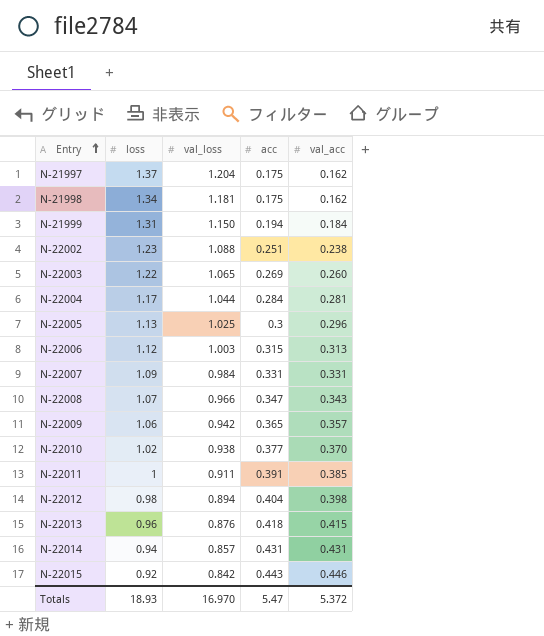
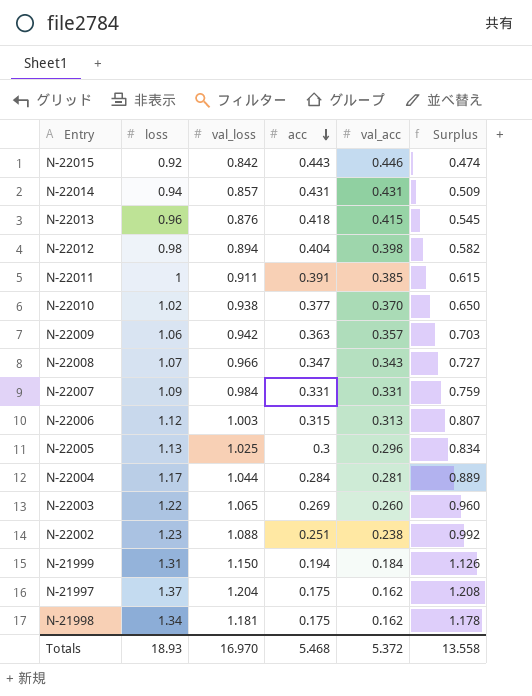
row order: Entry ascending -> acc descending
column Surplus | formula: none -> [loss] - [val_acc]
N-22009 | acc: 0.365 -> 0.363
Totals | acc: 5.47 -> 5.468

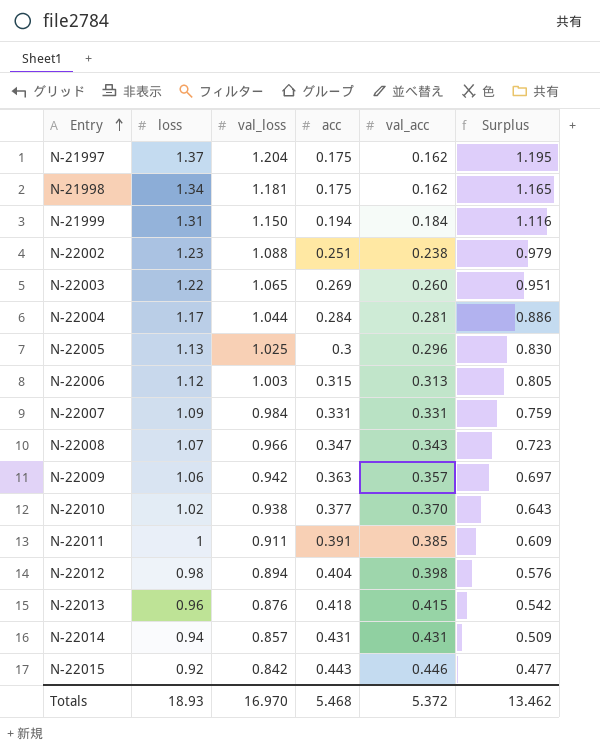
row order: acc descending -> Entry ascending
column Surplus | formula: [loss] - [val_acc] -> [loss] - [acc]
Totals | Surplus: 13.558 -> 13.462

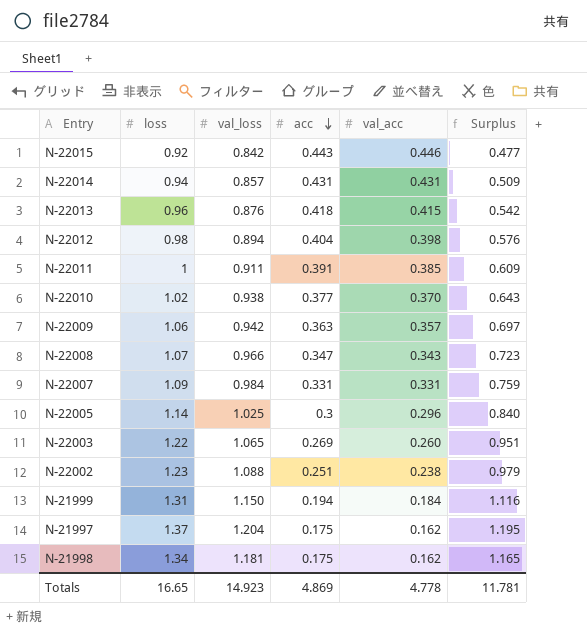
row order: Entry ascending -> acc descending
row N-22004: 1.17 | 1.044 | 0.284 | 0.281 | 0.886 -> none
row N-22006: 1.12 | 1.003 | 0.315 | 0.313 | 0.805 -> none
N-22005 | loss: 1.13 -> 1.14
N-22005 | Surplus: 0.830 -> 0.840
Totals | loss: 18.93 -> 16.65
Totals | val_loss: 16.970 -> 14.923
Totals | acc: 5.468 -> 4.869
Totals | val_acc: 5.372 -> 4.778
Totals | Surplus: 13.462 -> 11.781

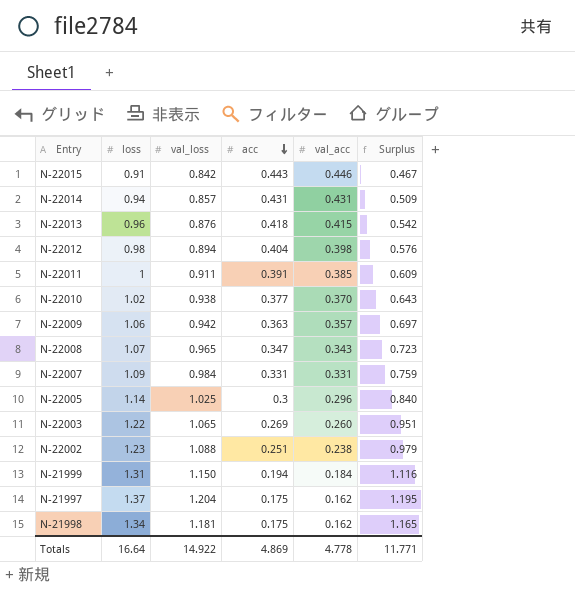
N-22015 | loss: 0.92 -> 0.91
N-22015 | Surplus: 0.477 -> 0.467
N-22008 | val_loss: 0.966 -> 0.965
Totals | loss: 16.65 -> 16.64
Totals | val_loss: 14.923 -> 14.922
Totals | Surplus: 11.781 -> 11.771

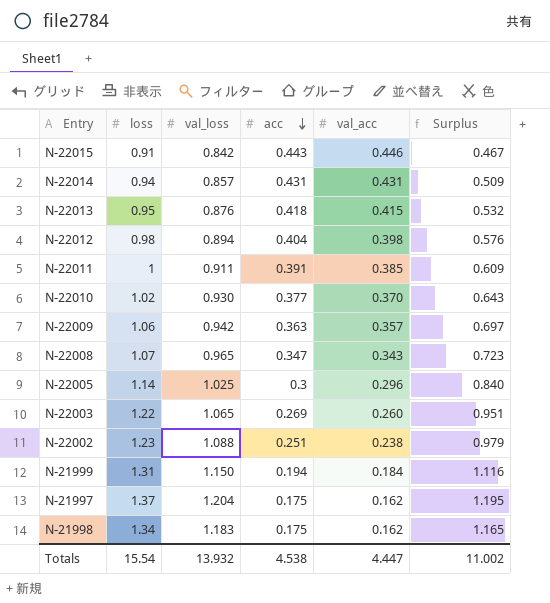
row N-22007: 1.09 | 0.984 | 0.331 | 0.331 | 0.759 -> none
N-22013 | loss: 0.96 -> 0.95
N-22013 | Surplus: 0.542 -> 0.532
N-22010 | val_loss: 0.938 -> 0.930
N-21998 | val_loss: 1.181 -> 1.183
Totals | loss: 16.64 -> 15.54
Totals | val_loss: 14.922 -> 13.932
Totals | acc: 4.869 -> 4.538
Totals | val_acc: 4.778 -> 4.447
Totals | Surplus: 11.771 -> 11.002

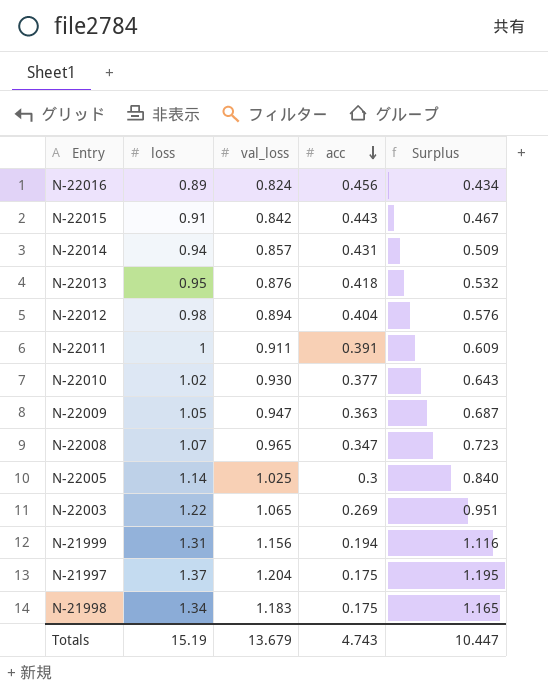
column val_acc | position: 5 -> none
row N-22002: 1.23 | 1.088 | 0.251 | 0.238 | 0.979 -> none
row N-22016: none -> 0.89 | 0.824 | 0.456 | 0.434
N-22009 | loss: 1.06 -> 1.05
N-22009 | val_loss: 0.942 -> 0.947
N-22009 | Surplus: 0.697 -> 0.687
N-21999 | val_loss: 1.150 -> 1.156
Totals | loss: 15.54 -> 15.19
Totals | val_loss: 13.932 -> 13.679
Totals | acc: 4.538 -> 4.743
Totals | Surplus: 11.002 -> 10.447

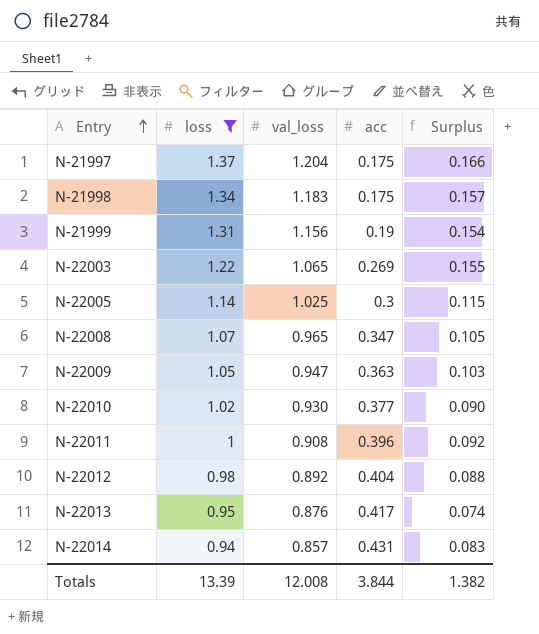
filter: none -> loss >= 0.94
row order: acc descending -> Entry ascending
column Surplus | formula: [loss] - [acc] -> [loss] - [val_loss]
N-21999 | acc: 0.194 -> 0.19
N-22011 | val_loss: 0.911 -> 0.908
N-22011 | acc: 0.391 -> 0.396
N-22012 | val_loss: 0.894 -> 0.892
N-22013 | acc: 0.418 -> 0.417
Totals | loss: 15.19 -> 13.39
Totals | val_loss: 13.679 -> 12.008
Totals | acc: 4.743 -> 3.844
Totals | Surplus: 10.447 -> 1.382

